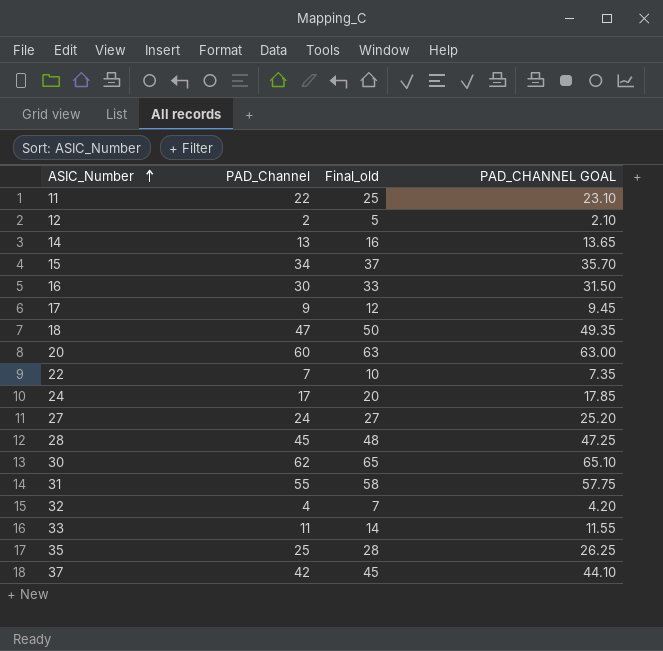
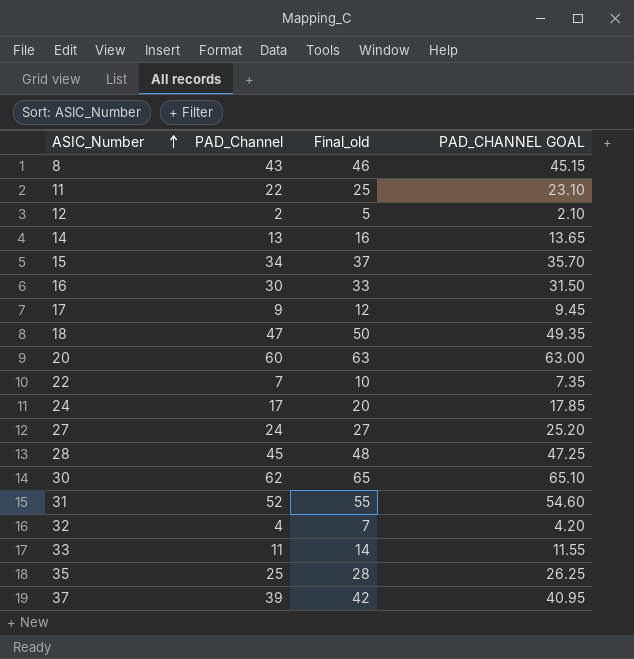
row 8: none -> 43 | 46 | 45.15
31 | PAD_Channel: 55 -> 52
31 | Final_old: 58 -> 55
31 | PAD_CHANNEL GOAL: 57.75 -> 54.60
37 | PAD_Channel: 42 -> 39
37 | Final_old: 45 -> 42
37 | PAD_CHANNEL GOAL: 44.10 -> 40.95

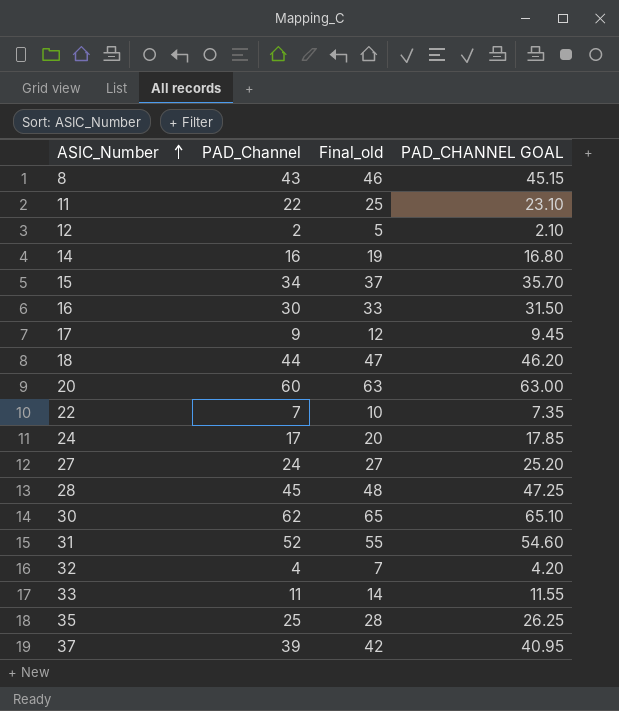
14 | PAD_Channel: 13 -> 16
14 | Final_old: 16 -> 19
14 | PAD_CHANNEL GOAL: 13.65 -> 16.80
18 | PAD_Channel: 47 -> 44
18 | Final_old: 50 -> 47
18 | PAD_CHANNEL GOAL: 49.35 -> 46.20

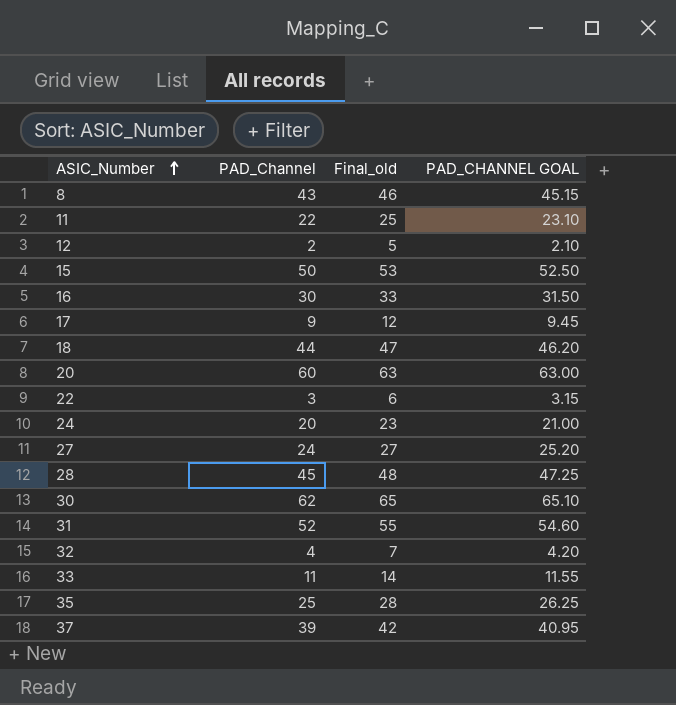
row 14: 16 | 19 | 16.80 -> none
15 | PAD_Channel: 34 -> 50
15 | Final_old: 37 -> 53
15 | PAD_CHANNEL GOAL: 35.70 -> 52.50
22 | PAD_Channel: 7 -> 3
22 | Final_old: 10 -> 6
22 | PAD_CHANNEL GOAL: 7.35 -> 3.15
24 | PAD_Channel: 17 -> 20
24 | Final_old: 20 -> 23
24 | PAD_CHANNEL GOAL: 17.85 -> 21.00

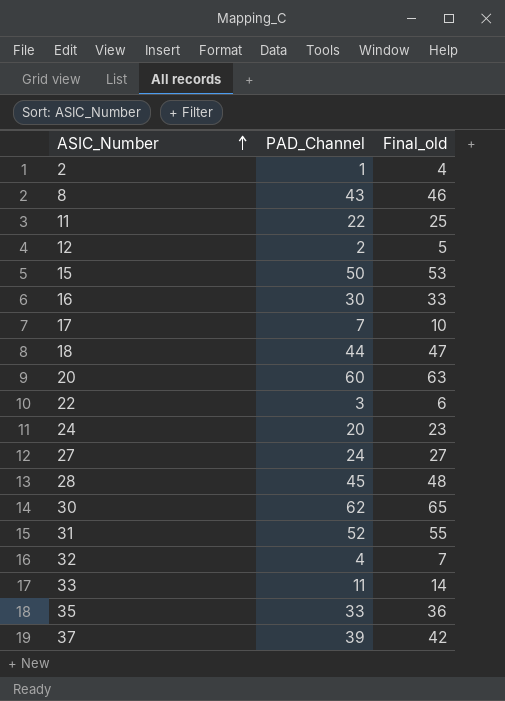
column PAD_CHANNEL GOAL | formula: [PAD_Channel] * 1.05 -> none
row 2: none -> 1 | 4
17 | PAD_Channel: 9 -> 7
17 | Final_old: 12 -> 10
35 | PAD_Channel: 25 -> 33
35 | Final_old: 28 -> 36

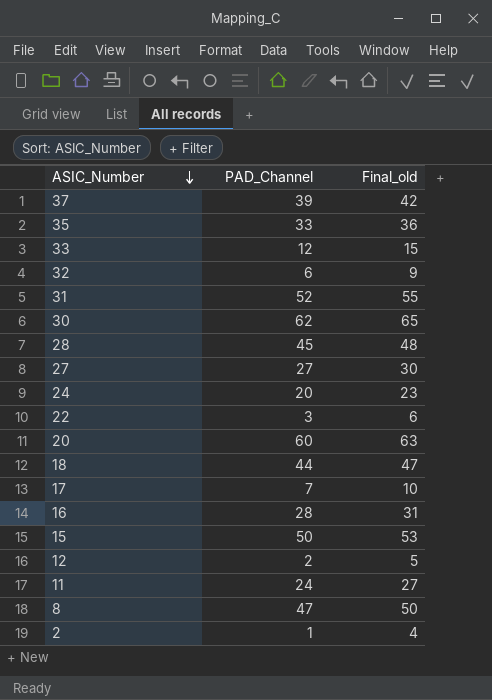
row order: ASIC_Number ascending -> ASIC_Number descending
33 | PAD_Channel: 11 -> 12
33 | Final_old: 14 -> 15
32 | PAD_Channel: 4 -> 6
32 | Final_old: 7 -> 9
27 | PAD_Channel: 24 -> 27
27 | Final_old: 27 -> 30
16 | PAD_Channel: 30 -> 28
16 | Final_old: 33 -> 31
11 | PAD_Channel: 22 -> 24
11 | Final_old: 25 -> 27
8 | PAD_Channel: 43 -> 47
8 | Final_old: 46 -> 50

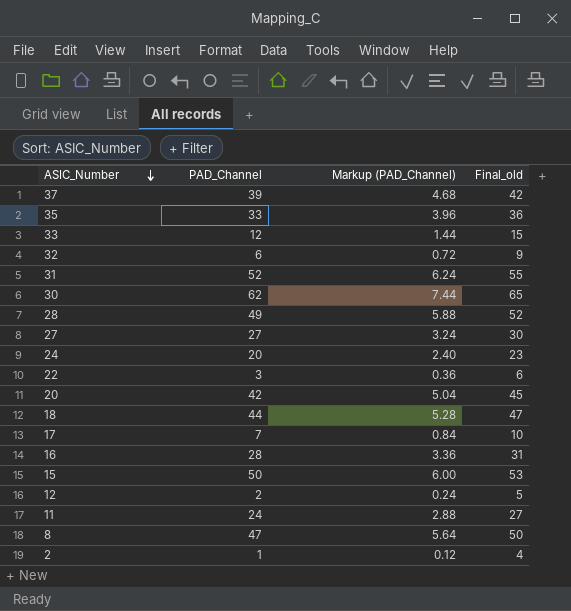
column Markup (PAD_Channel) | formula: none -> [PAD_Channel] * 0.12
28 | PAD_Channel: 45 -> 49
28 | Final_old: 48 -> 52
20 | PAD_Channel: 60 -> 42
20 | Final_old: 63 -> 45

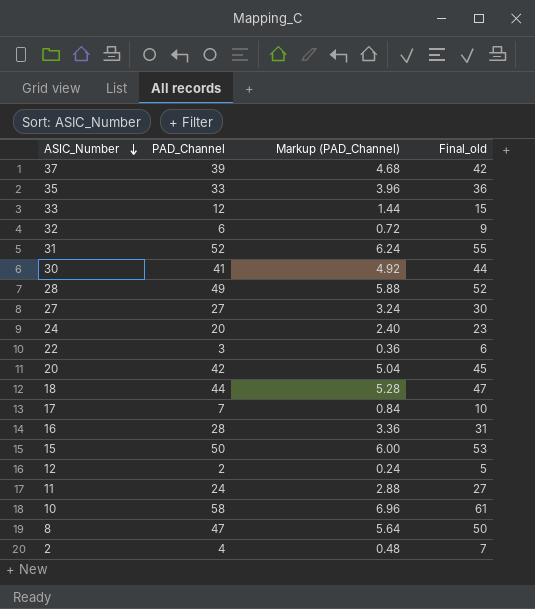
30 | PAD_Channel: 62 -> 41
30 | Markup (PAD_Channel): 7.44 -> 4.92
30 | Final_old: 65 -> 44
row 10: none -> 58 | 6.96 | 61
2 | PAD_Channel: 1 -> 4
2 | Markup (PAD_Channel): 0.12 -> 0.48
2 | Final_old: 4 -> 7

